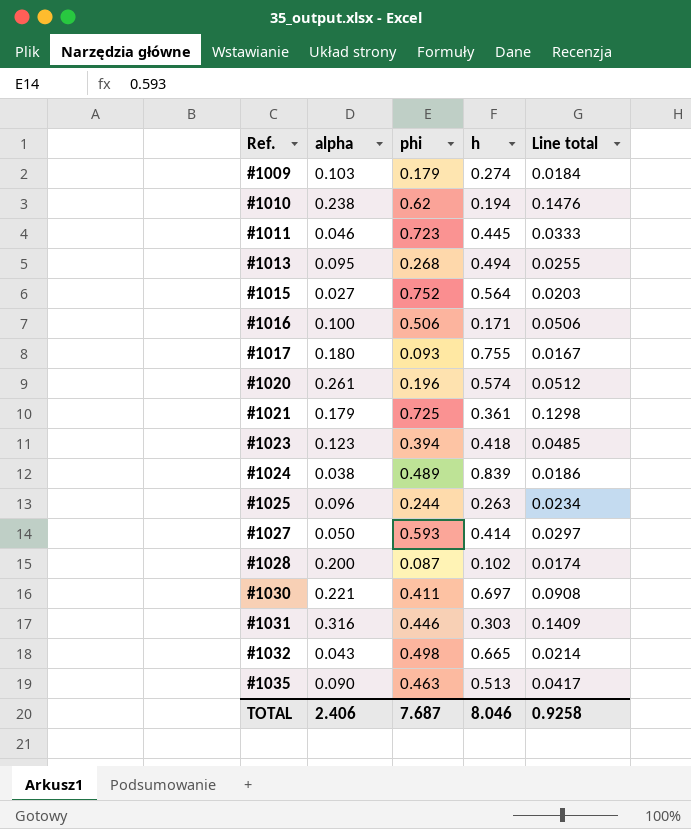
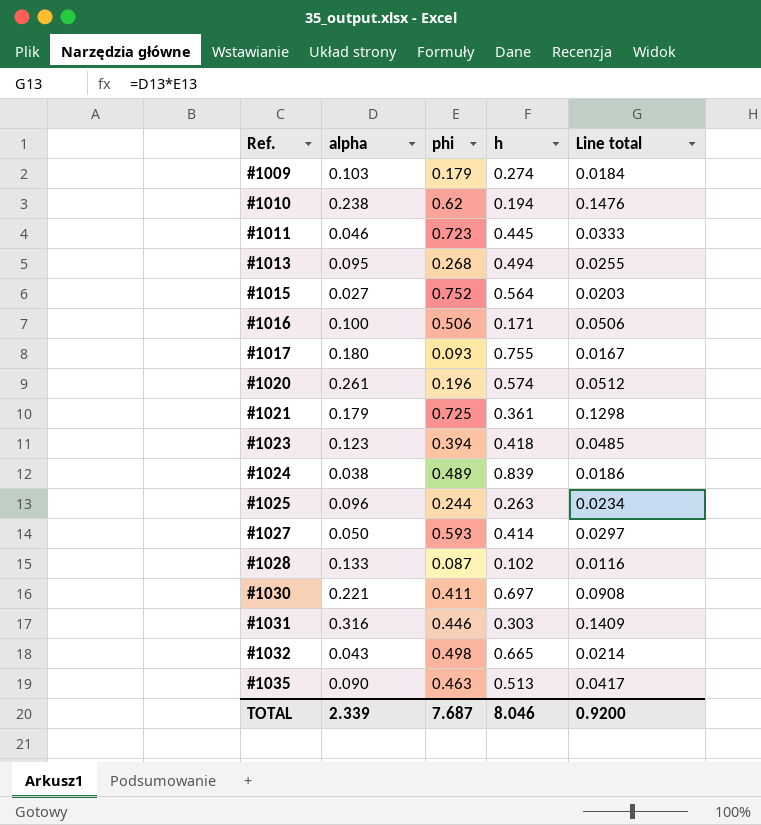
#1028 | alpha: 0.200 -> 0.133
#1028 | Line total: 0.0174 -> 0.0116
TOTAL | alpha: 2.406 -> 2.339
TOTAL | Line total: 0.9258 -> 0.9200

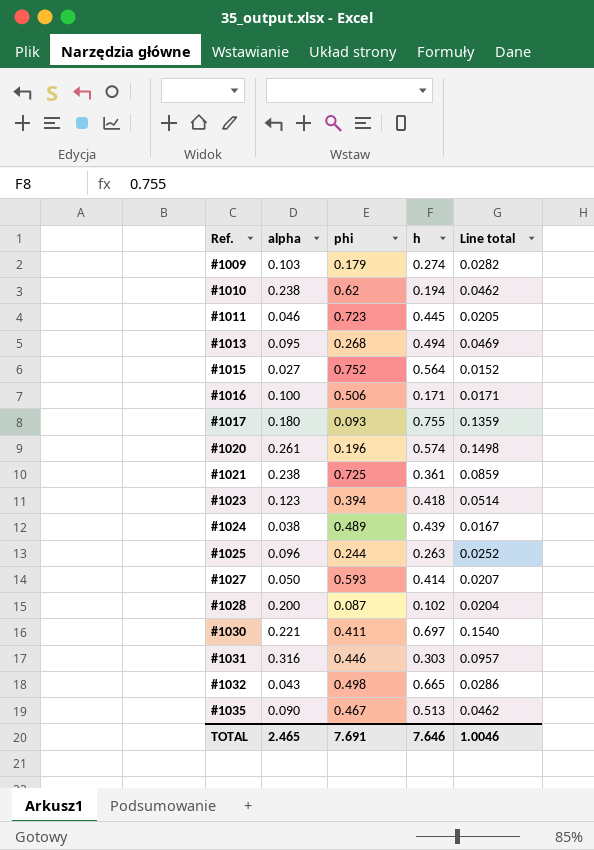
column Line total | formula: [alpha] * [phi] -> [alpha] * [h]
#1021 | alpha: 0.179 -> 0.238
#1024 | h: 0.839 -> 0.439
#1028 | alpha: 0.133 -> 0.200
#1035 | phi: 0.463 -> 0.467
TOTAL | alpha: 2.339 -> 2.465
TOTAL | phi: 7.687 -> 7.691
TOTAL | h: 8.046 -> 7.646
TOTAL | Line total: 0.9200 -> 1.0046

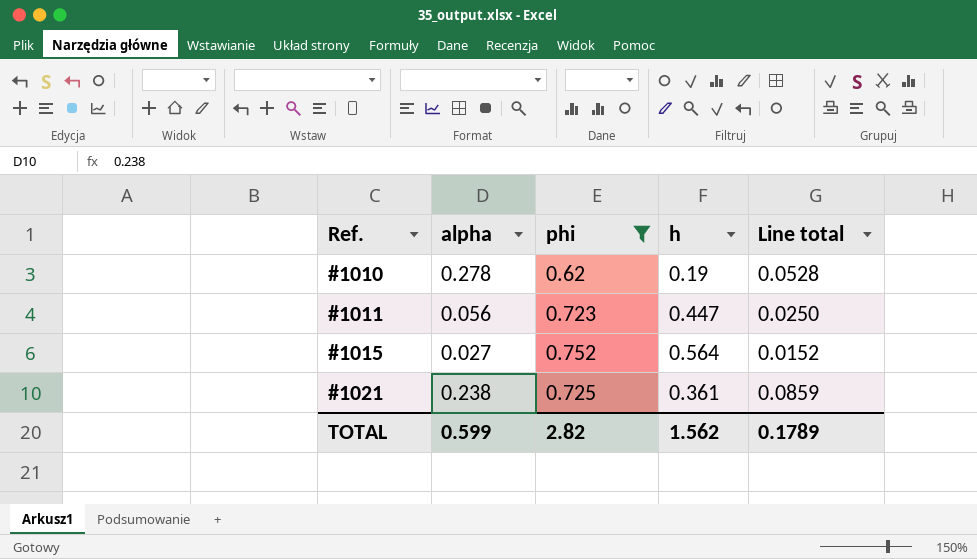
filter: none -> phi >= 0.62
#1010 | alpha: 0.238 -> 0.278
#1010 | h: 0.194 -> 0.19
#1010 | Line total: 0.0462 -> 0.0528
#1011 | alpha: 0.046 -> 0.056
#1011 | h: 0.445 -> 0.447
#1011 | Line total: 0.0205 -> 0.0250
TOTAL | alpha: 2.465 -> 0.599
TOTAL | phi: 7.691 -> 2.82
TOTAL | h: 7.646 -> 1.562
TOTAL | Line total: 1.0046 -> 0.1789

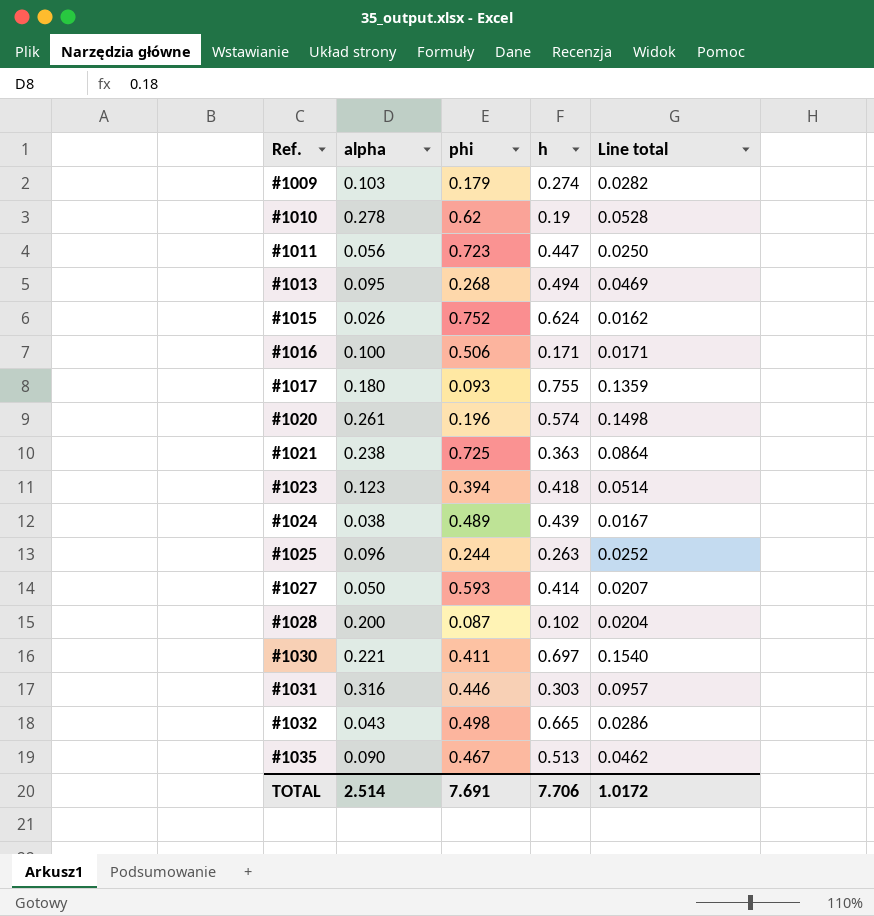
filter: phi >= 0.62 -> none
#1015 | alpha: 0.027 -> 0.026
#1015 | h: 0.564 -> 0.624
#1015 | Line total: 0.0152 -> 0.0162
#1021 | h: 0.361 -> 0.363
#1021 | Line total: 0.0859 -> 0.0864
TOTAL | alpha: 0.599 -> 2.514
TOTAL | phi: 2.82 -> 7.691
TOTAL | h: 1.562 -> 7.706
TOTAL | Line total: 0.1789 -> 1.0172

